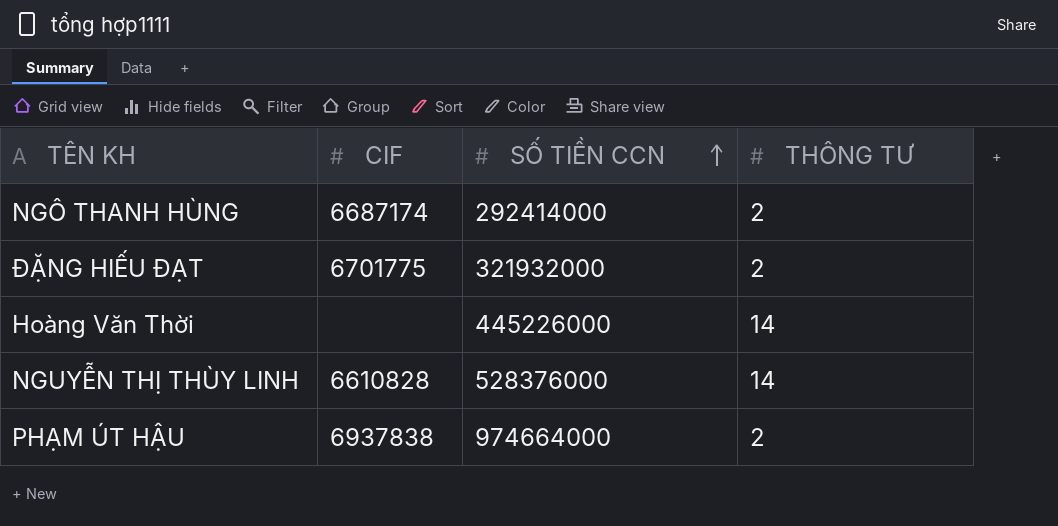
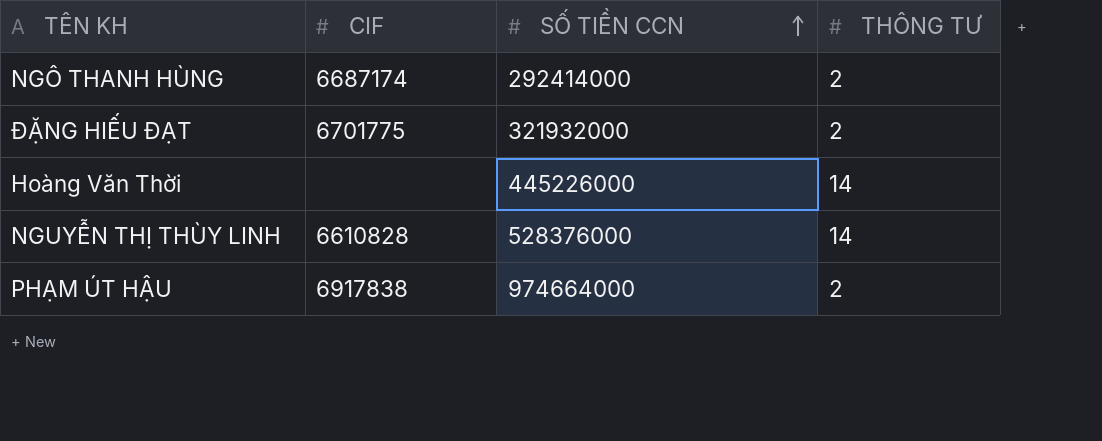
PHẠM ÚT HẬU | CIF: 6937838 -> 6917838

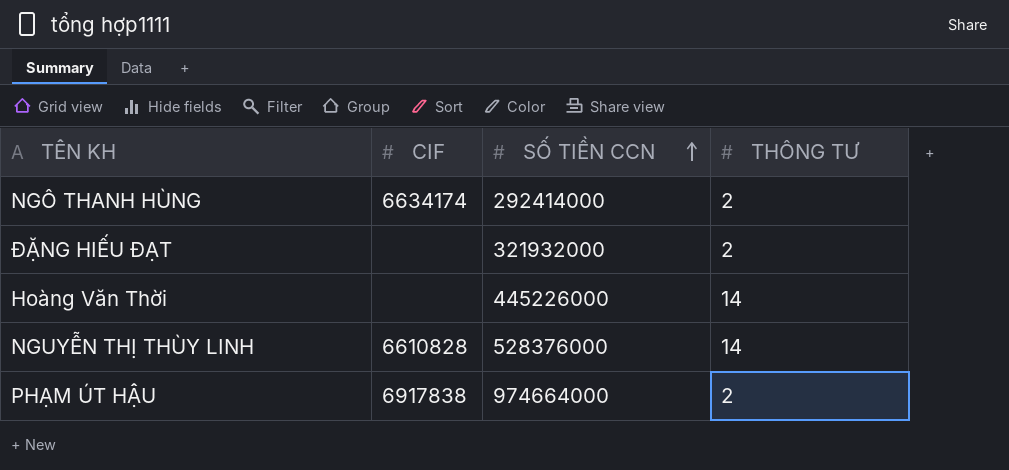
NGÔ THANH HÙNG | CIF: 6687174 -> 6634174
ĐẶNG HIẾU ĐẠT | CIF: 6701775 -> none

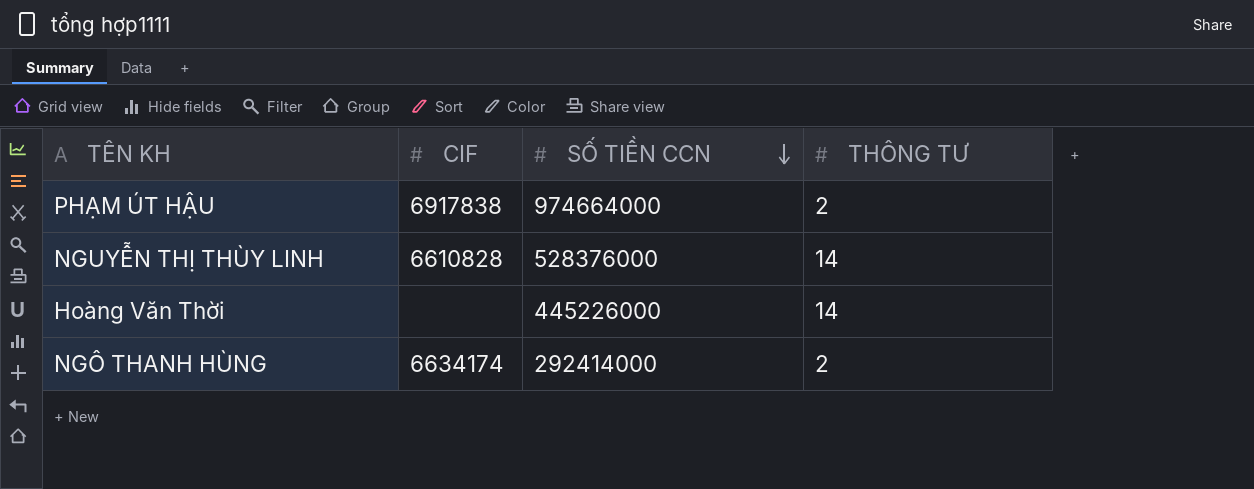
row order: SỐ TIỀN CCN ascending -> SỐ TIỀN CCN descending
row ĐẶNG HIẾU ĐẠT: none | 321932000 | 2 -> none

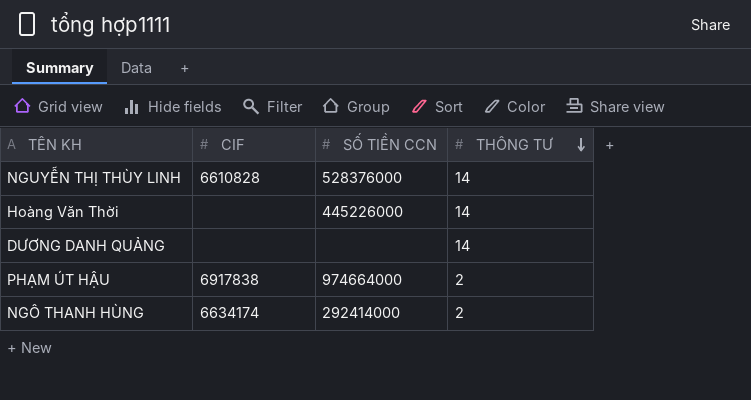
row order: SỐ TIỀN CCN descending -> THÔNG TƯ descending
row DƯƠNG DANH QUẢNG: none -> none | none | 14

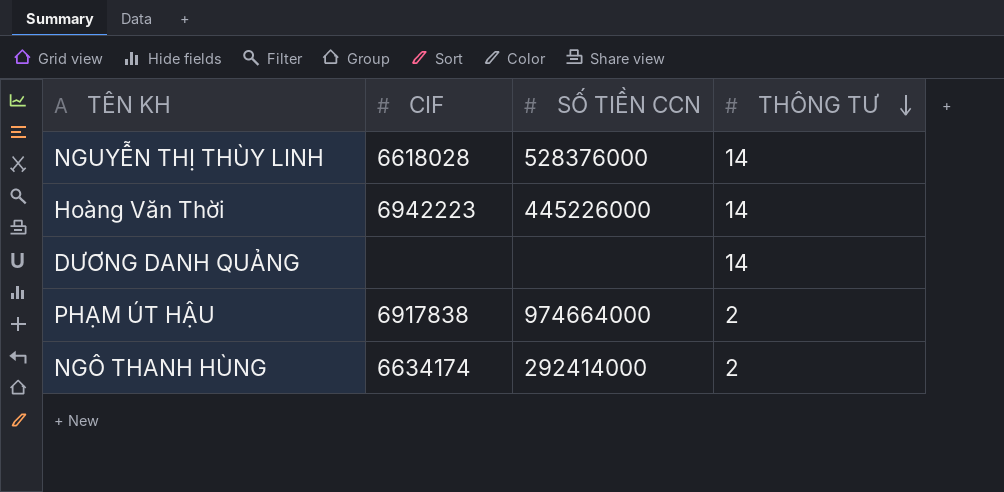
NGUYỄN THỊ THÙY LINH | CIF: 6610828 -> 6618028
Hoàng Văn Thời | CIF: none -> 6942223

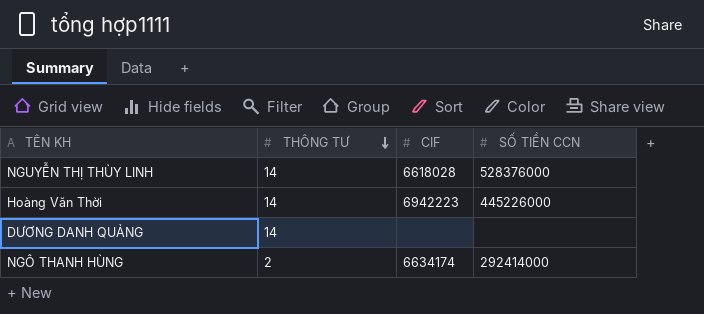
column THÔNG TƯ | position: 4 -> 2
row PHẠM ÚT HẬU: 6917838 | 974664000 | 2 -> none

